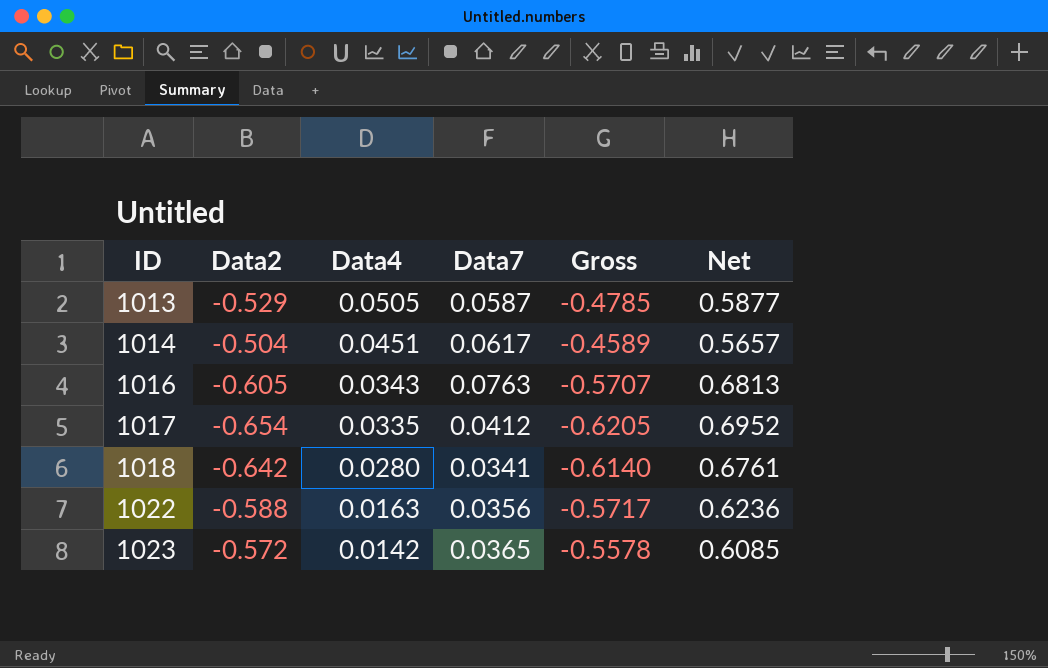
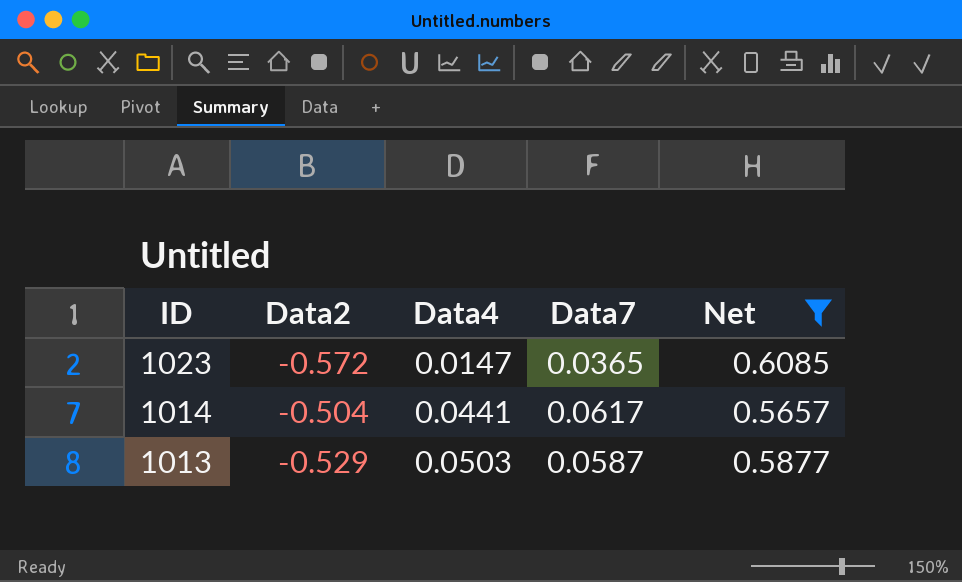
filter: none -> Net <= 0.6085
row order: ID ascending -> ID descending
column Gross | formula: [Data2] + [Data4] -> none
1023 | Data4: 0.0142 -> 0.0147
1014 | Data4: 0.0451 -> 0.0441
1013 | Data4: 0.0505 -> 0.0503

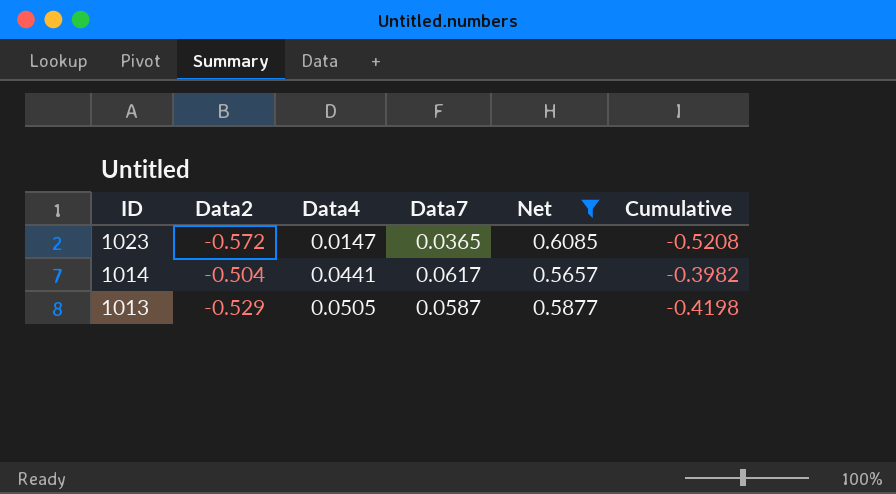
column Cumulative | formula: none -> [Data2] + [Data4] + [Data7]
1013 | Data4: 0.0503 -> 0.0505

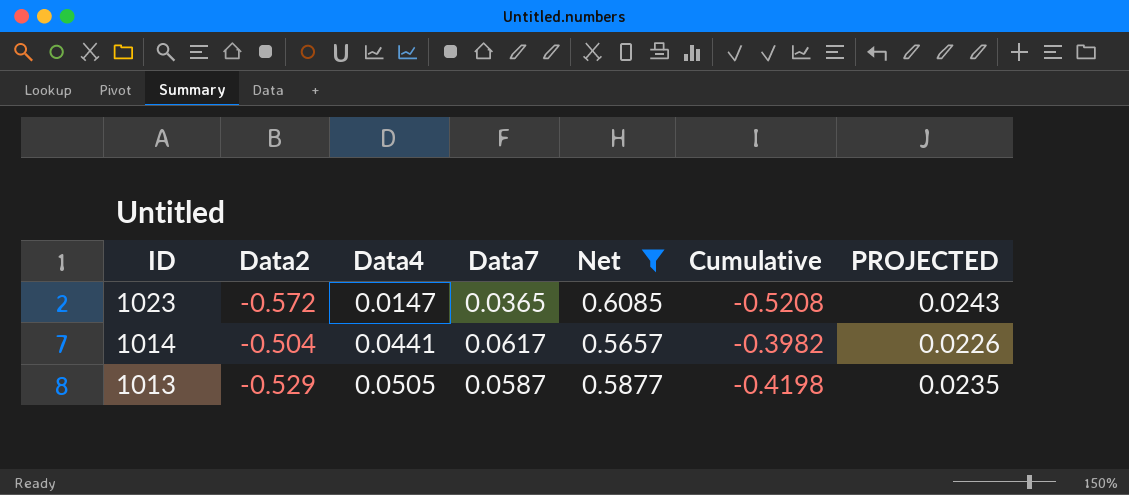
column PROJECTED | formula: none -> [Net] * 0.04

